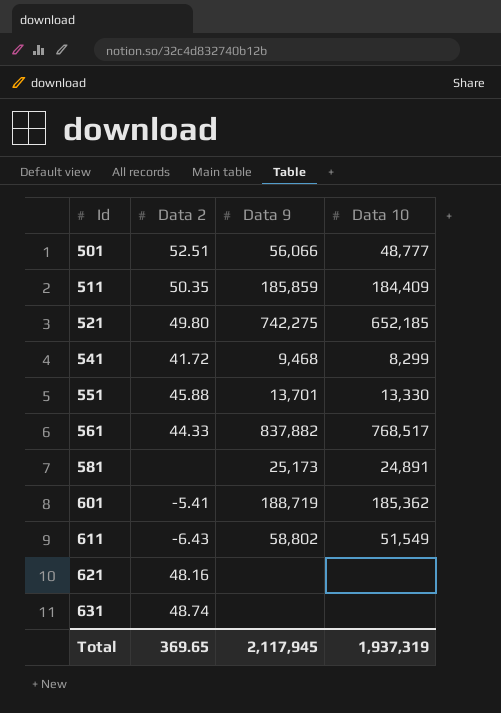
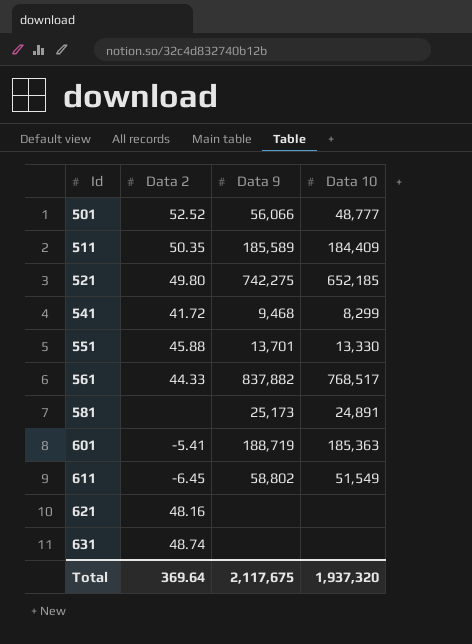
501 | Data 2: 52.51 -> 52.52
511 | Data 9: 185,859 -> 185,589
601 | Data 10: 185,362 -> 185,363
611 | Data 2: -6.43 -> -6.45
Total | Data 2: 369.65 -> 369.64
Total | Data 9: 2,117,945 -> 2,117,675
Total | Data 10: 1,937,319 -> 1,937,320

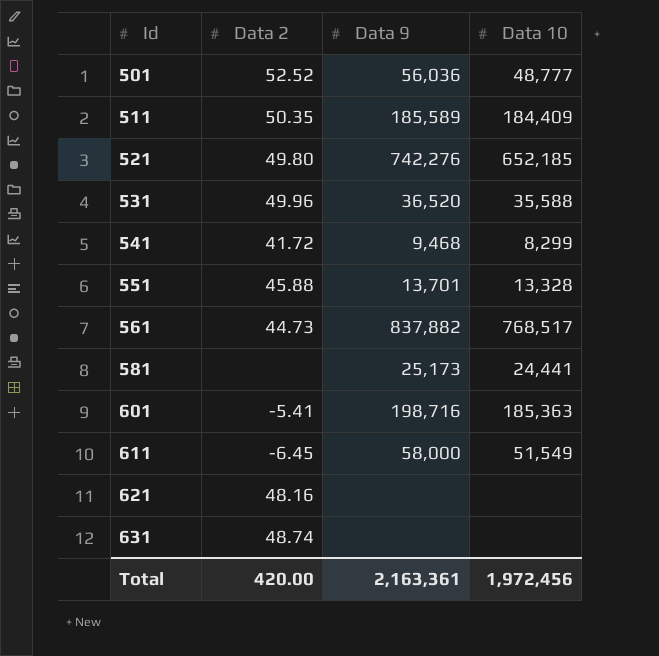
501 | Data 9: 56,066 -> 56,036
521 | Data 9: 742,275 -> 742,276
row 531: none -> 49.96 | 36,520 | 35,588
551 | Data 10: 13,330 -> 13,328
561 | Data 2: 44.33 -> 44.73
581 | Data 10: 24,891 -> 24,441
601 | Data 9: 188,719 -> 198,716
611 | Data 9: 58,802 -> 58,000
Total | Data 2: 369.64 -> 420.00
Total | Data 9: 2,117,675 -> 2,163,361
Total | Data 10: 1,937,320 -> 1,972,456

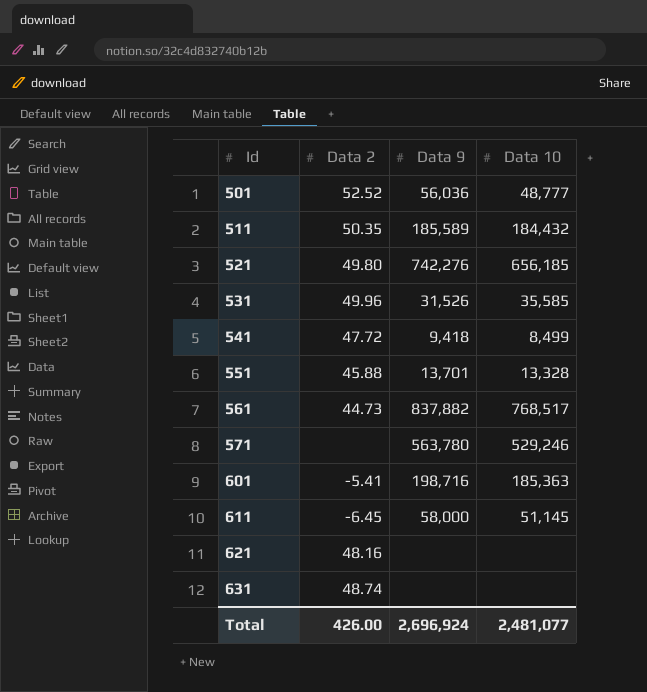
row 581: none | 25,173 | 24,441 -> none
511 | Data 10: 184,409 -> 184,432
521 | Data 10: 652,185 -> 656,185
531 | Data 9: 36,520 -> 31,526
531 | Data 10: 35,588 -> 35,585
541 | Data 2: 41.72 -> 47.72
541 | Data 9: 9,468 -> 9,418
541 | Data 10: 8,299 -> 8,499
row 571: none -> none | 563,780 | 529,246
611 | Data 10: 51,549 -> 51,145
Total | Data 2: 420.00 -> 426.00
Total | Data 9: 2,163,361 -> 2,696,924
Total | Data 10: 1,972,456 -> 2,481,077

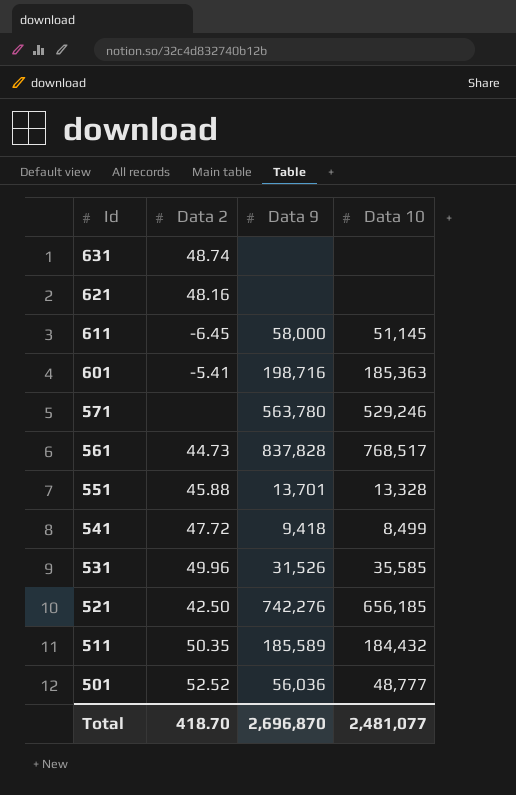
row order: Id ascending -> Id descending
561 | Data 9: 837,882 -> 837,828
521 | Data 2: 49.80 -> 42.50
Total | Data 2: 426.00 -> 418.70
Total | Data 9: 2,696,924 -> 2,696,870

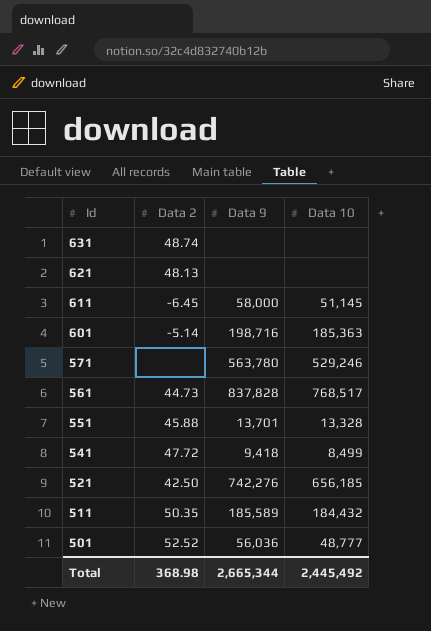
row 531: 49.96 | 31,526 | 35,585 -> none
621 | Data 2: 48.16 -> 48.13
601 | Data 2: -5.41 -> -5.14
Total | Data 2: 418.70 -> 368.98
Total | Data 9: 2,696,870 -> 2,665,344
Total | Data 10: 2,481,077 -> 2,445,492

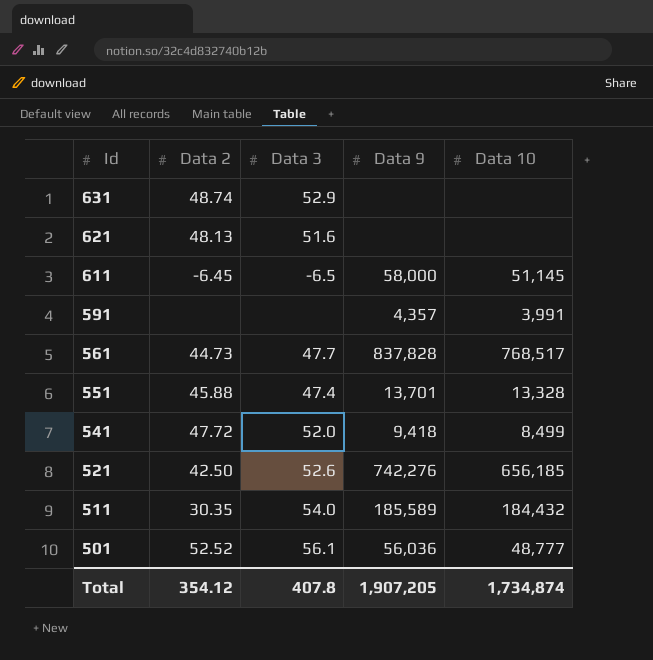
column Data 3 | position: none -> 3
row 601: -5.14 | 198,716 | 185,363 -> none
row 571: none | 563,780 | 529,246 -> none
row 591: none -> none | none | 4,357 | 3,991
511 | Data 2: 50.35 -> 30.35
Total | Data 2: 368.98 -> 354.12
Total | Data 9: 2,665,344 -> 1,907,205
Total | Data 10: 2,445,492 -> 1,734,874

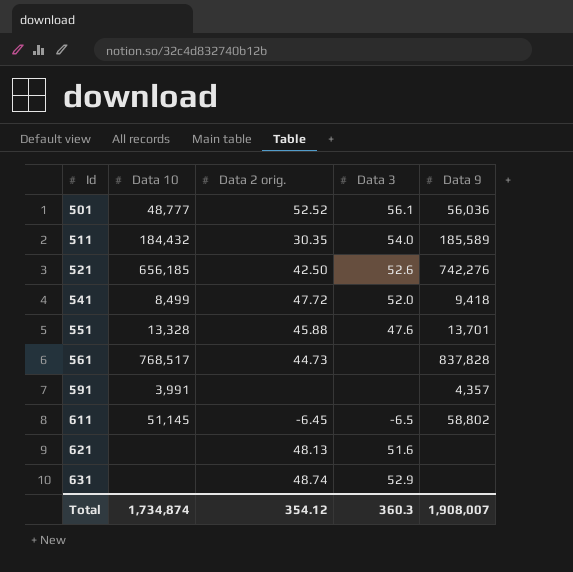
row order: Id descending -> Id ascending
column Data 10 | position: 5 -> 2
column name: Data 2 -> Data 2 orig.
551 | Data 3: 47.4 -> 47.6
561 | Data 3: 47.7 -> none
611 | Data 9: 58,000 -> 58,802
Total | Data 3: 407.8 -> 360.3
Total | Data 9: 1,907,205 -> 1,908,007

